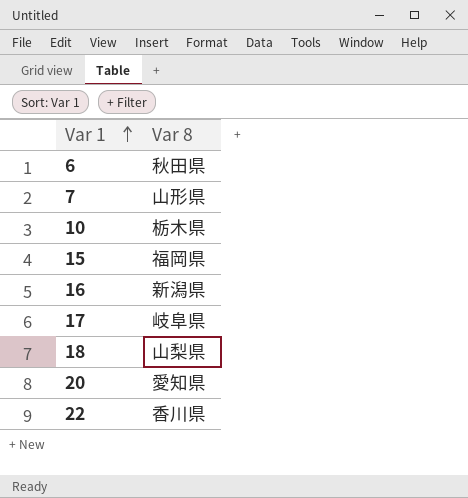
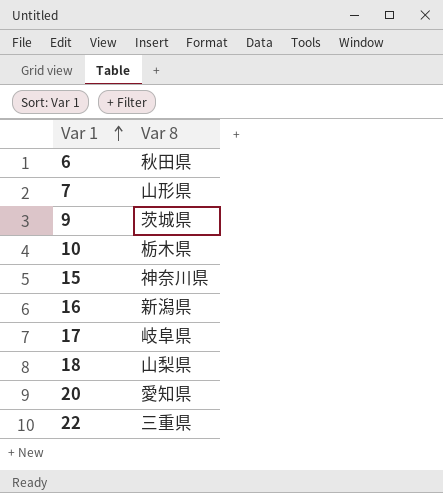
row 9: none -> 茨城県
15 | Var 8: 福岡県 -> 神奈川県
22 | Var 8: 香川県 -> 三重県

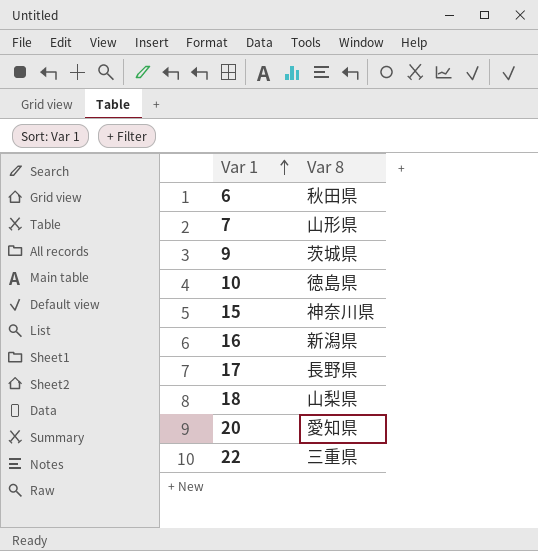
10 | Var 8: 栃木県 -> 徳島県
17 | Var 8: 岐阜県 -> 長野県

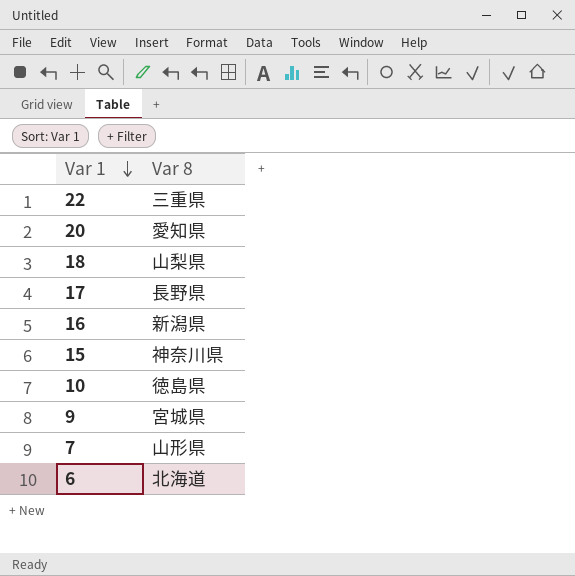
row order: Var 1 ascending -> Var 1 descending
9 | Var 8: 茨城県 -> 宮城県
6 | Var 8: 秋田県 -> 北海道

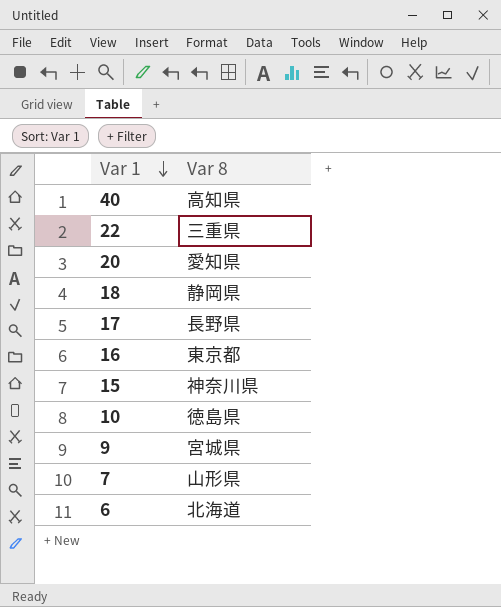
row 40: none -> 高知県
18 | Var 8: 山梨県 -> 静岡県
16 | Var 8: 新潟県 -> 東京都

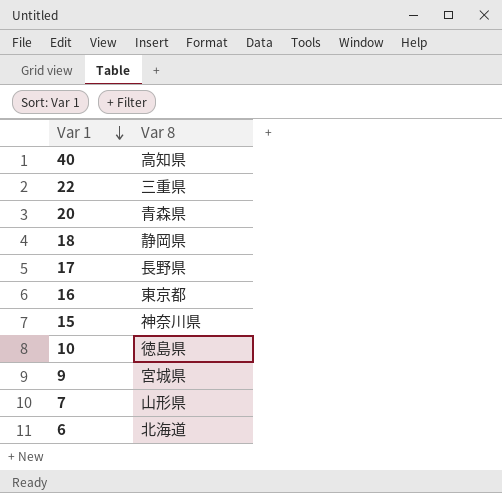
20 | Var 8: 愛知県 -> 青森県

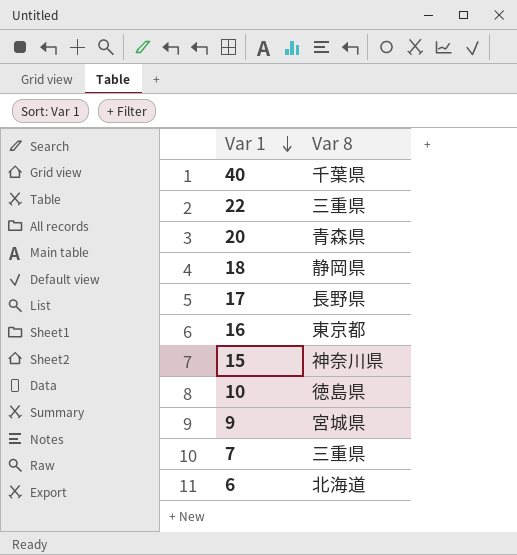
40 | Var 8: 高知県 -> 千葉県
7 | Var 8: 山形県 -> 三重県

